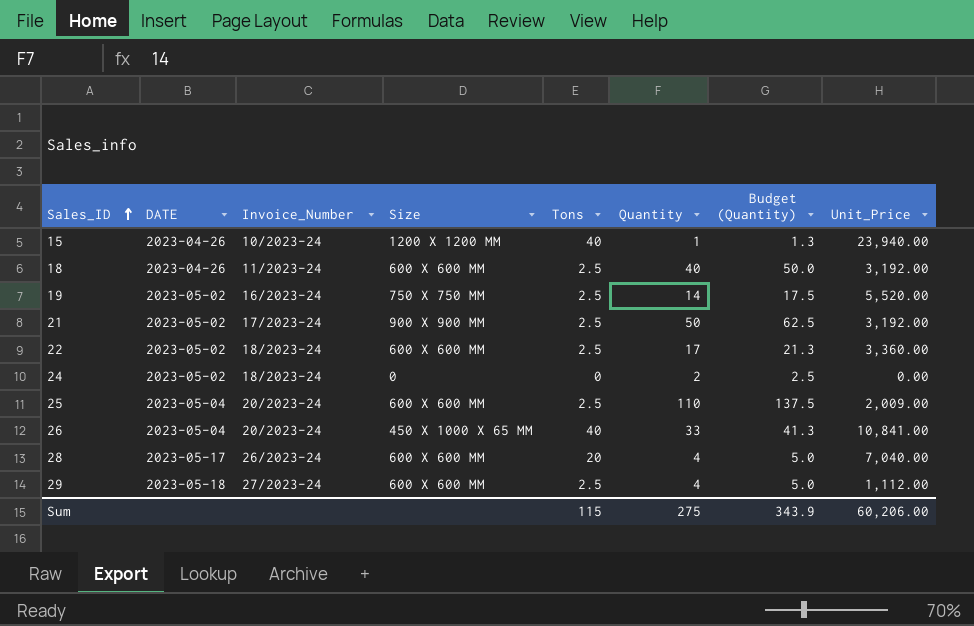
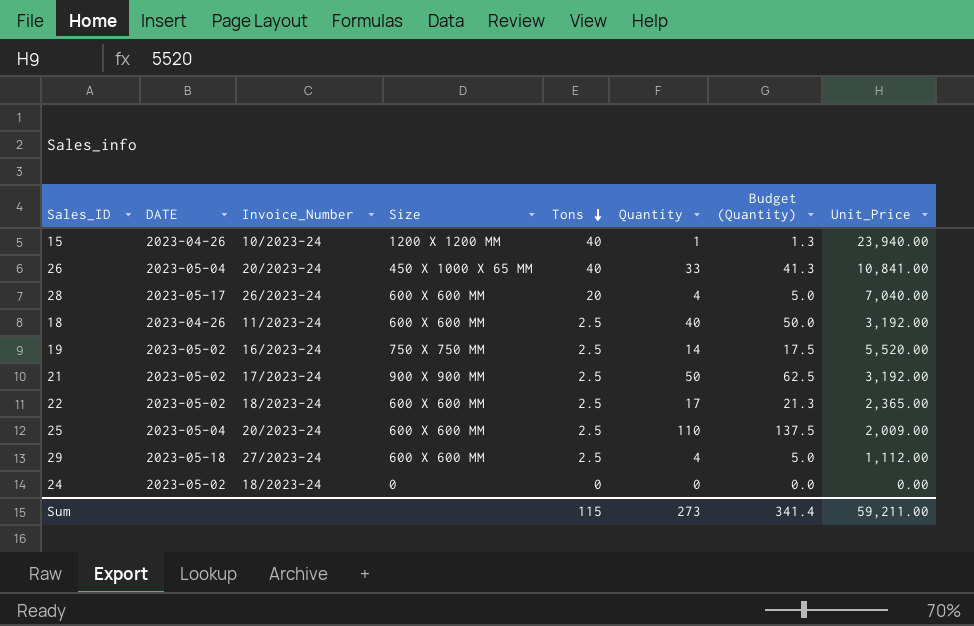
row order: Sales_ID ascending -> Tons descending
22 | Unit_Price: 3,360.00 -> 2,365.00
24 | Quantity: 2 -> 0
24 | Budget (Quantity): 2.5 -> 0.0
Sum | Quantity: 275 -> 273
Sum | Budget (Quantity): 343.9 -> 341.4
Sum | Unit_Price: 60,206.00 -> 59,211.00

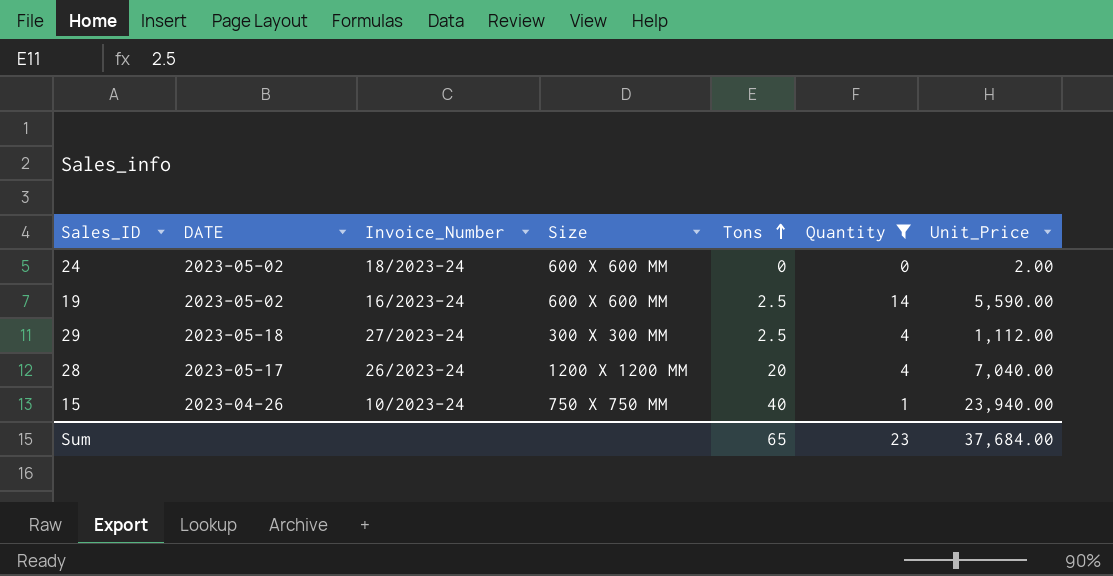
filter: none -> Quantity <= 14
row order: Tons descending -> Tons ascending
column Budget (Quantity) | formula: [Quantity] * 1.25 -> none
24 | Size: 0 -> 600 X 600 MM
24 | Unit_Price: 0.00 -> 2.00
19 | Size: 750 X 750 MM -> 600 X 600 MM
19 | Unit_Price: 5,520.00 -> 5,590.00
29 | Size: 600 X 600 MM -> 300 X 300 MM
28 | Size: 600 X 600 MM -> 1200 X 1200 MM
15 | Size: 1200 X 1200 MM -> 750 X 750 MM
Sum | Tons: 115 -> 65
Sum | Quantity: 273 -> 23
Sum | Unit_Price: 59,211.00 -> 37,684.00

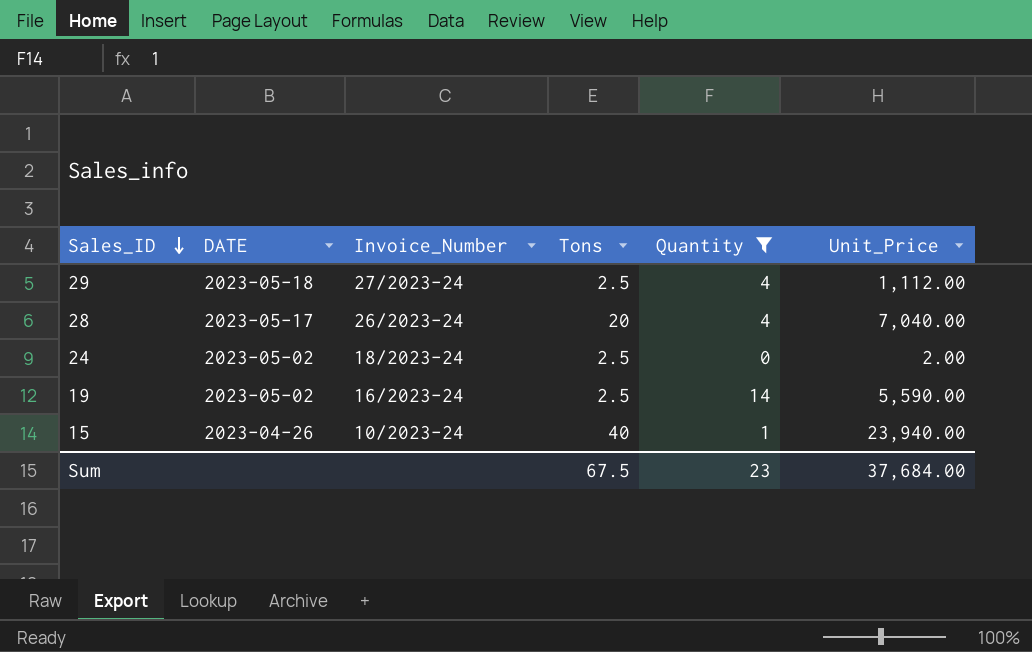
row order: Tons ascending -> Sales_ID descending
column Size | position: 4 -> none
24 | Tons: 0 -> 2.5
Sum | Tons: 65 -> 67.5

